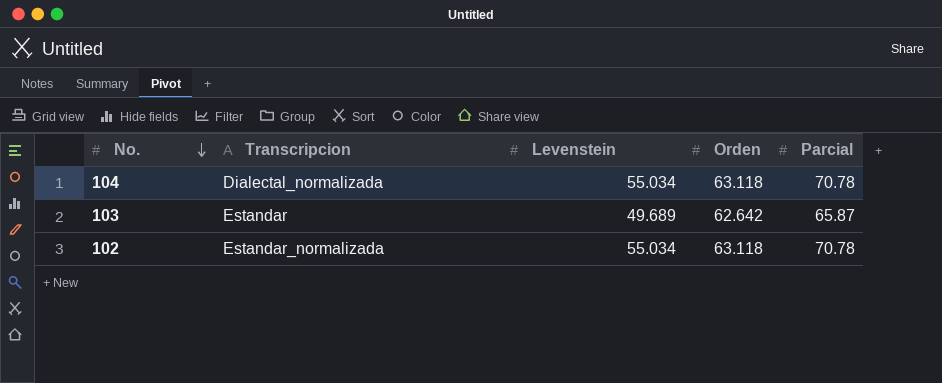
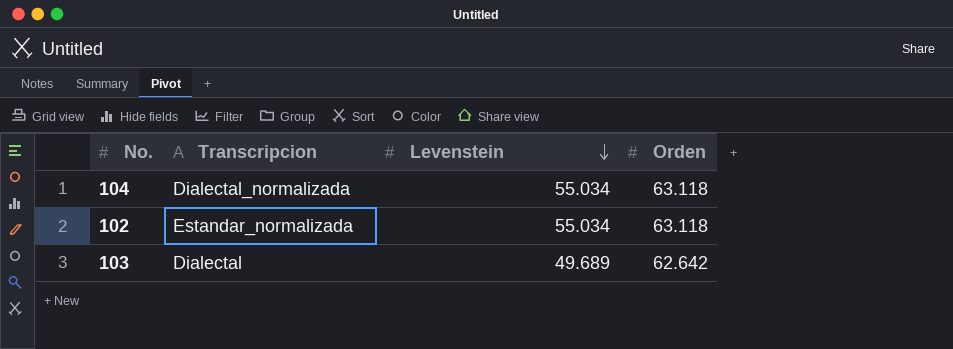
row order: No. descending -> Levenstein descending
column Parcial | position: 5 -> none
103 | Transcripcion: Estandar -> Dialectal

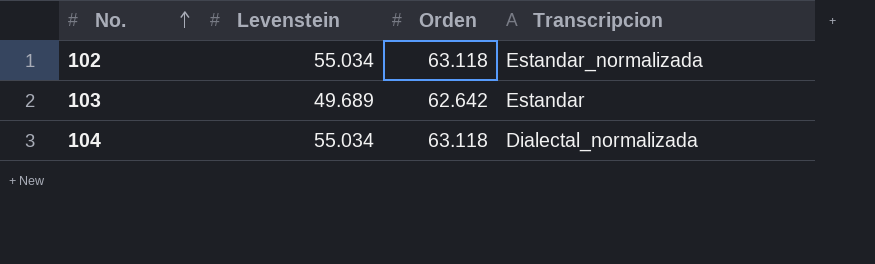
row order: Levenstein descending -> No. ascending
column Transcripcion | position: 2 -> 4
103 | Transcripcion: Dialectal -> Estandar

